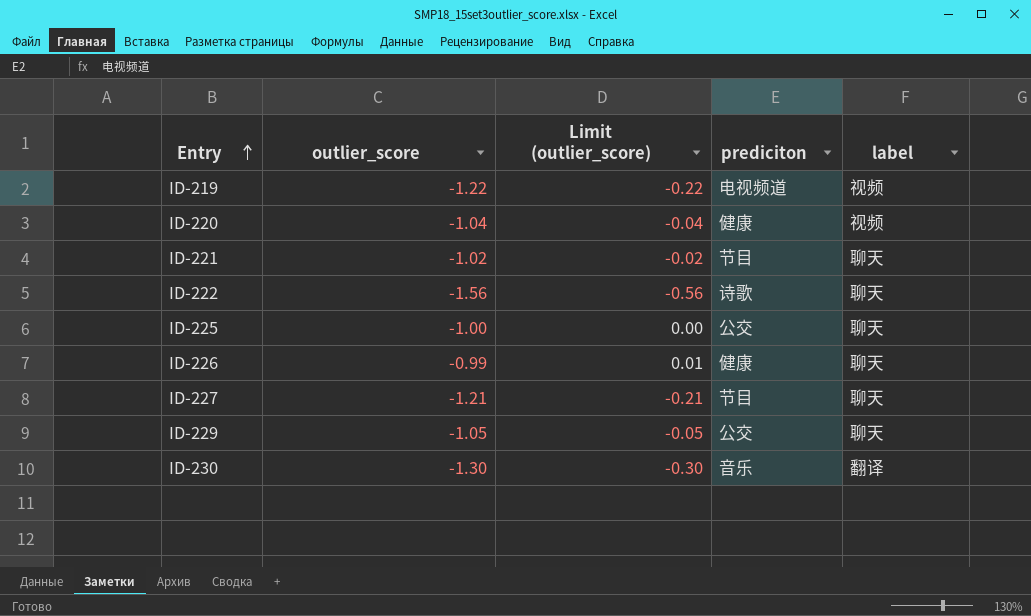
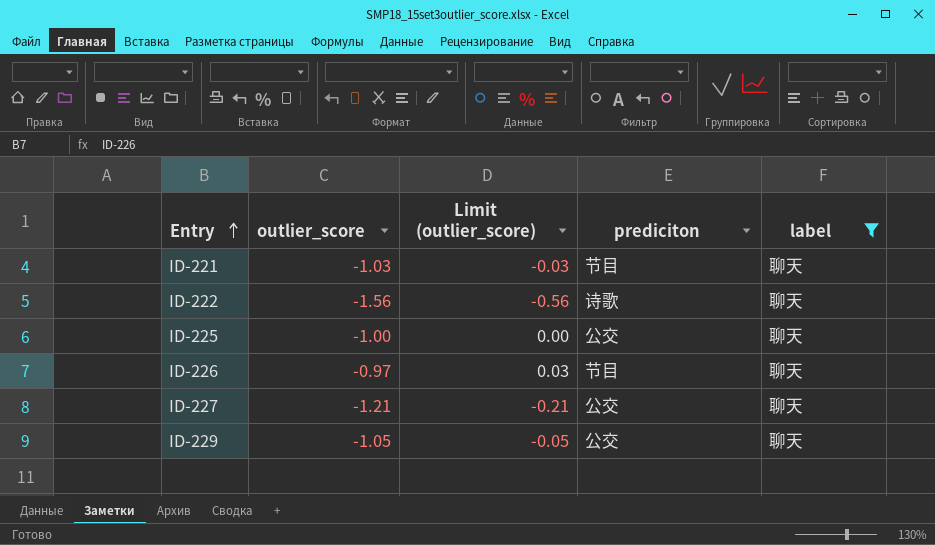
filter: none -> label = 聊天
ID-221 | outlier_score: -1.02 -> -1.03
ID-221 | Limit (outlier_score): -0.02 -> -0.03
ID-226 | outlier_score: -0.99 -> -0.97
ID-226 | Limit (outlier_score): 0.01 -> 0.03
ID-226 | prediciton: 健康 -> 节目
ID-227 | prediciton: 节目 -> 公交

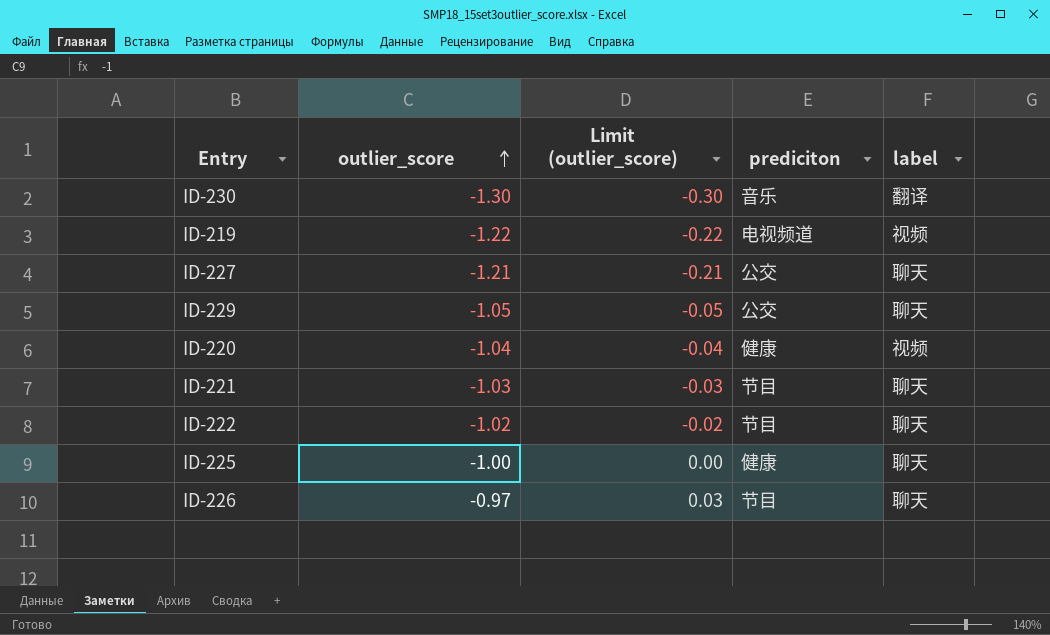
filter: label = 聊天 -> none
row order: Entry ascending -> outlier_score ascending
ID-222 | outlier_score: -1.56 -> -1.02
ID-222 | Limit (outlier_score): -0.56 -> -0.02
ID-222 | prediciton: 诗歌 -> 节目
ID-225 | prediciton: 公交 -> 健康

